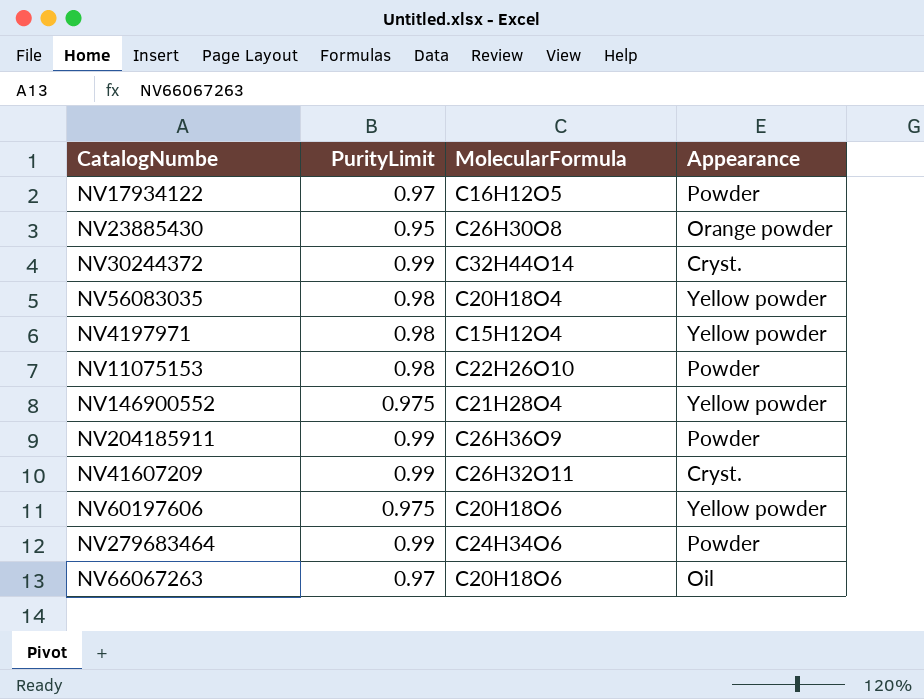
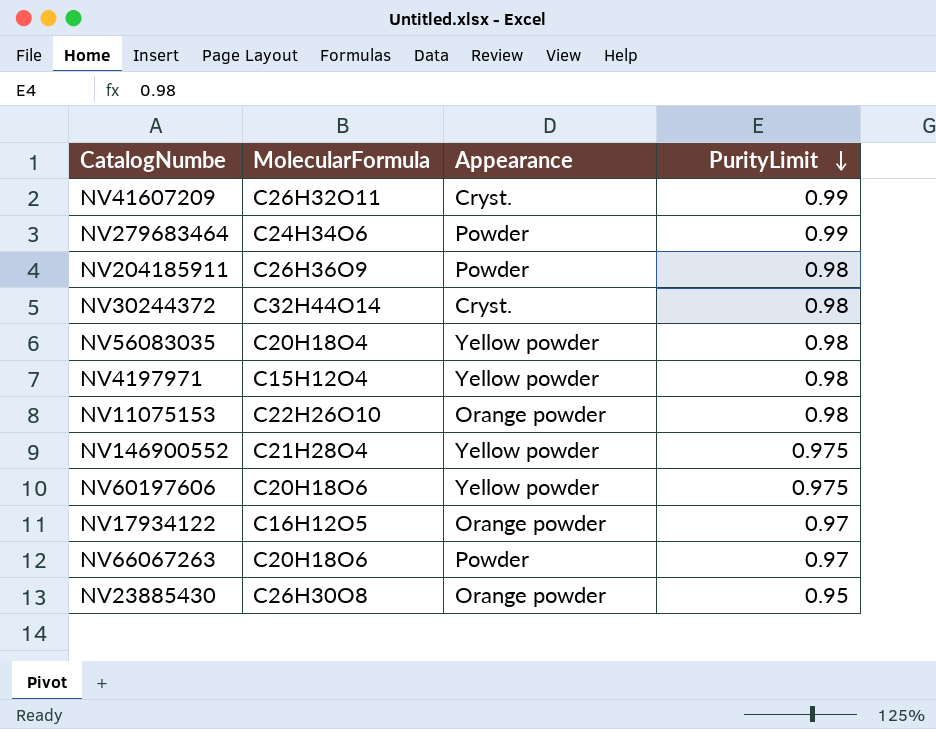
row order: none -> PurityLimit descending
column PurityLimit | position: 2 -> 4
NV204185911 | PurityLimit: 0.99 -> 0.98
NV30244372 | PurityLimit: 0.99 -> 0.98
NV11075153 | Appearance: Powder -> Orange powder
NV17934122 | Appearance: Powder -> Orange powder
NV66067263 | Appearance: Oil -> Powder

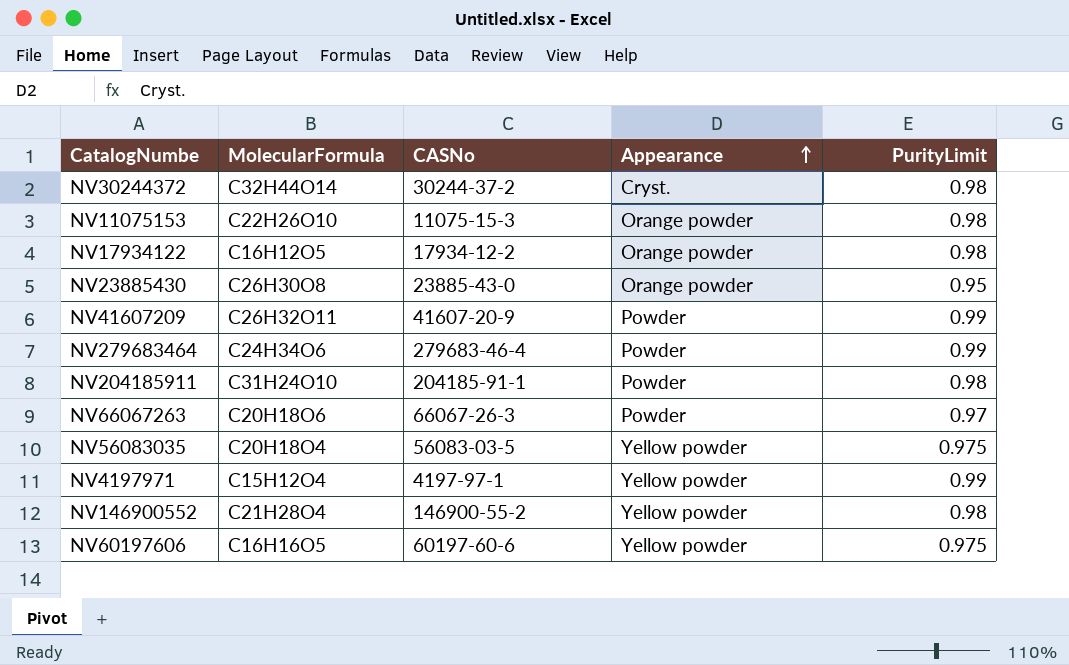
row order: PurityLimit descending -> Appearance ascending
column CASNo | position: none -> 3
NV17934122 | PurityLimit: 0.97 -> 0.98
NV41607209 | Appearance: Cryst. -> Powder
NV204185911 | MolecularFormula: C26H36O9 -> C31H24O10
NV56083035 | PurityLimit: 0.98 -> 0.975
NV4197971 | PurityLimit: 0.98 -> 0.99
NV146900552 | PurityLimit: 0.975 -> 0.98
NV60197606 | MolecularFormula: C20H18O6 -> C16H16O5

